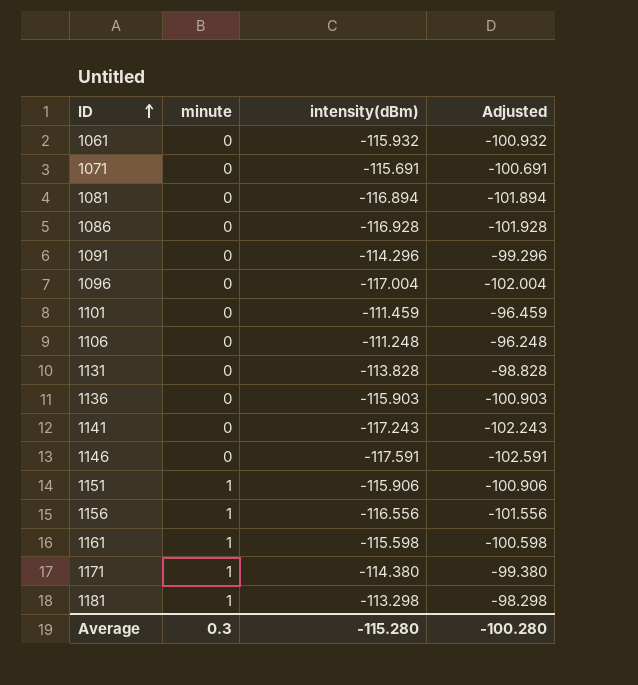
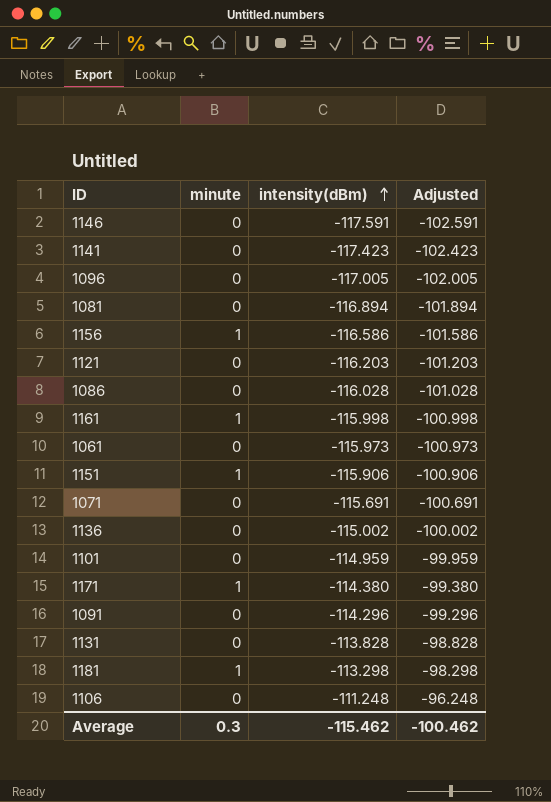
row order: ID ascending -> intensity(dBm) ascending
1141 | intensity(dBm): -117.243 -> -117.423
1141 | Adjusted: -102.243 -> -102.423
1096 | intensity(dBm): -117.004 -> -117.005
1096 | Adjusted: -102.004 -> -102.005
1156 | intensity(dBm): -116.556 -> -116.586
1156 | Adjusted: -101.556 -> -101.586
row 1121: none -> 0 | -116.203 | -101.203
1086 | intensity(dBm): -116.928 -> -116.028
1086 | Adjusted: -101.928 -> -101.028
1161 | intensity(dBm): -115.598 -> -115.998
1161 | Adjusted: -100.598 -> -100.998
1061 | intensity(dBm): -115.932 -> -115.973
1061 | Adjusted: -100.932 -> -100.973
1136 | intensity(dBm): -115.903 -> -115.002
1136 | Adjusted: -100.903 -> -100.002
1101 | intensity(dBm): -111.459 -> -114.959
1101 | Adjusted: -96.459 -> -99.959
Average | intensity(dBm): -115.280 -> -115.462
Average | Adjusted: -100.280 -> -100.462

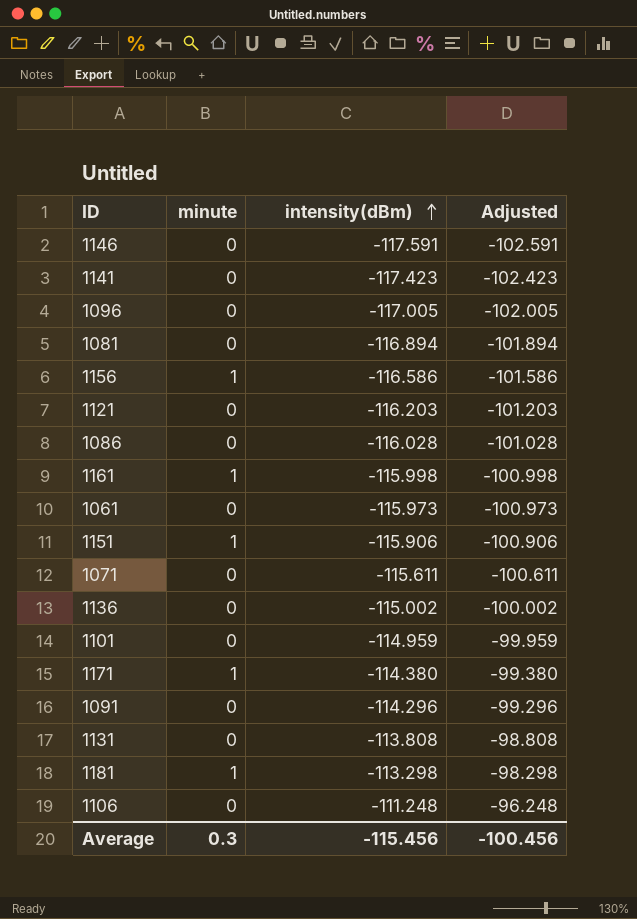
1071 | intensity(dBm): -115.691 -> -115.611
1071 | Adjusted: -100.691 -> -100.611
1131 | intensity(dBm): -113.828 -> -113.808
1131 | Adjusted: -98.828 -> -98.808
Average | intensity(dBm): -115.462 -> -115.456
Average | Adjusted: -100.462 -> -100.456

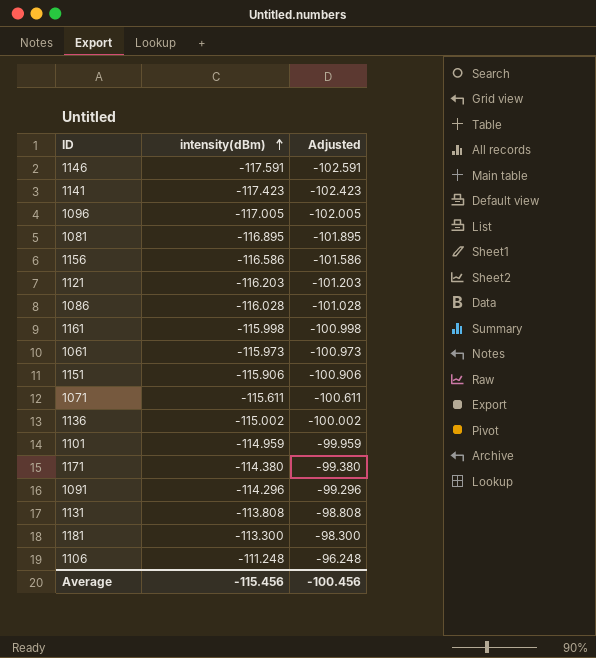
column minute | position: 2 -> none
1081 | intensity(dBm): -116.894 -> -116.895
1081 | Adjusted: -101.894 -> -101.895
1181 | intensity(dBm): -113.298 -> -113.300
1181 | Adjusted: -98.298 -> -98.300

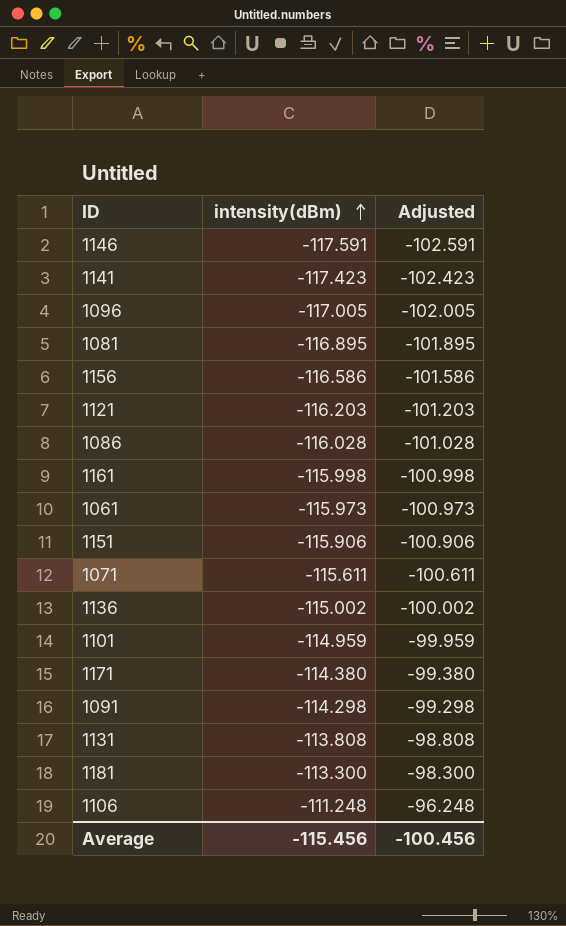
1091 | intensity(dBm): -114.296 -> -114.298
1091 | Adjusted: -99.296 -> -99.298

